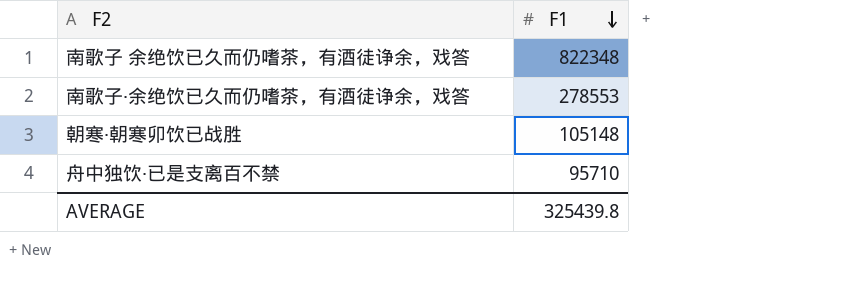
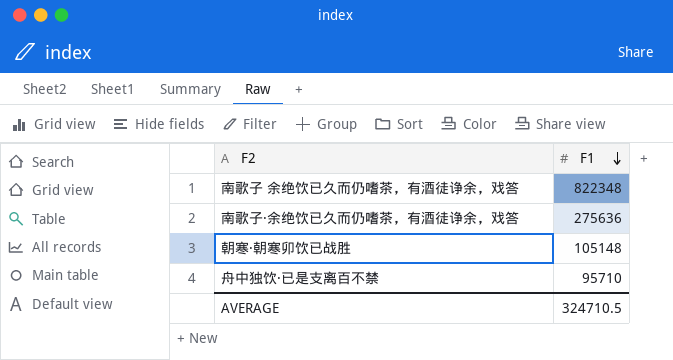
南歌子·余绝饮已久而仍嗜茶，有酒徒诤余，戏答 | F1: 278553 -> 275636
AVERAGE | F1: 325439.8 -> 324710.5

